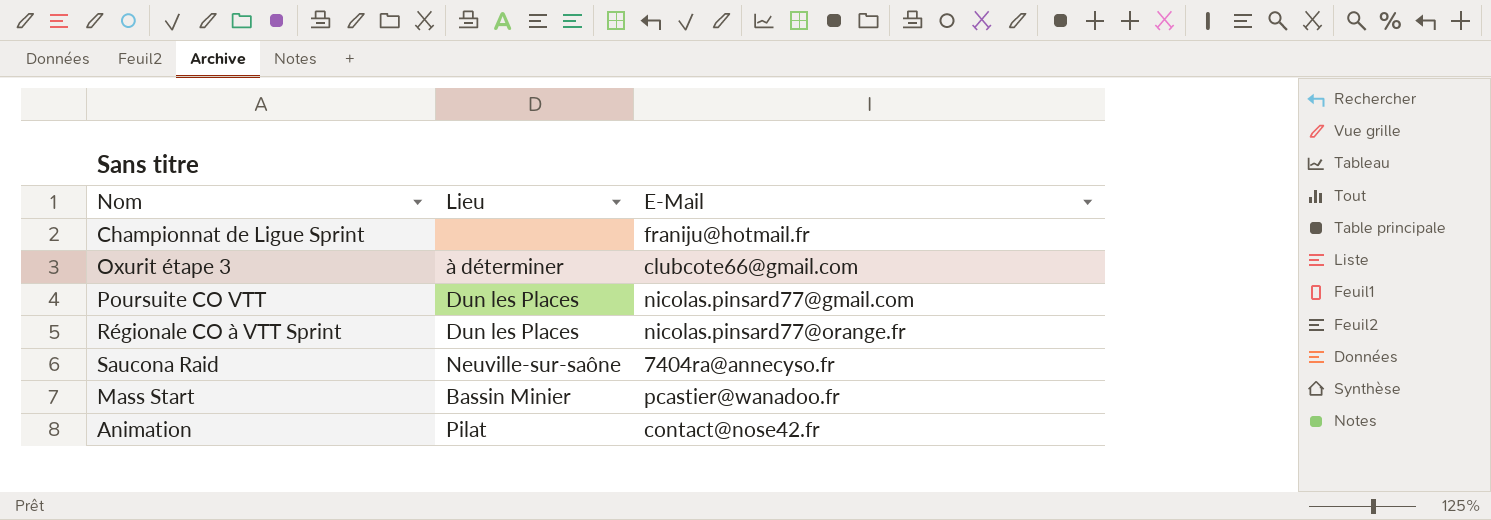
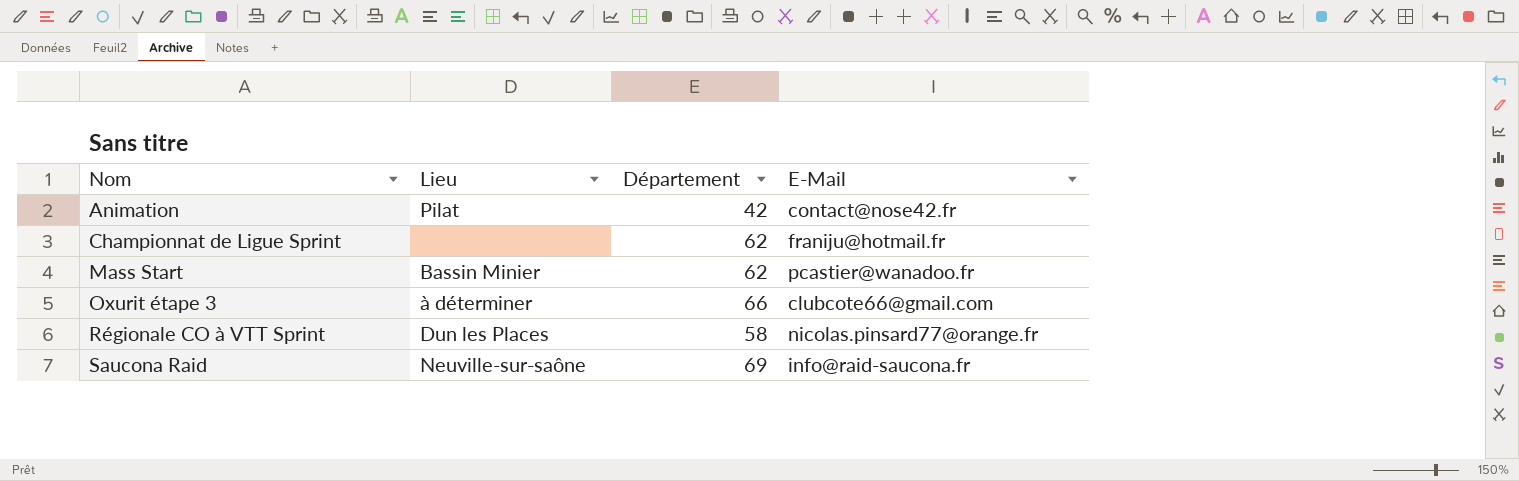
row order: none -> Nom ascending
column Département | position: none -> 3
row Poursuite CO VTT: Dun les Places | nicolas.pinsard77@gmail.com -> none
Saucona Raid | E-Mail: 7404ra@annecyso.fr -> info@raid-saucona.fr

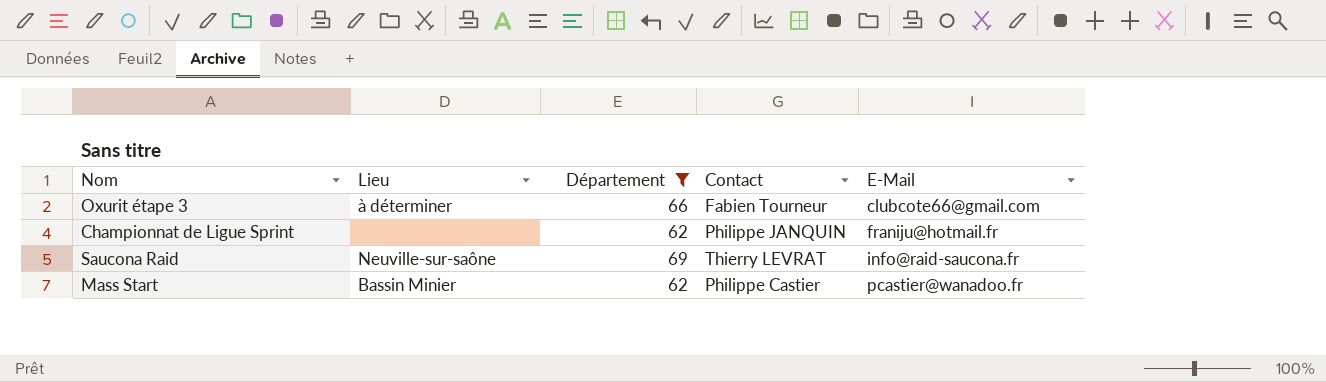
filter: none -> Département >= 62
row order: Nom ascending -> E-Mail ascending
column Contact | position: none -> 4

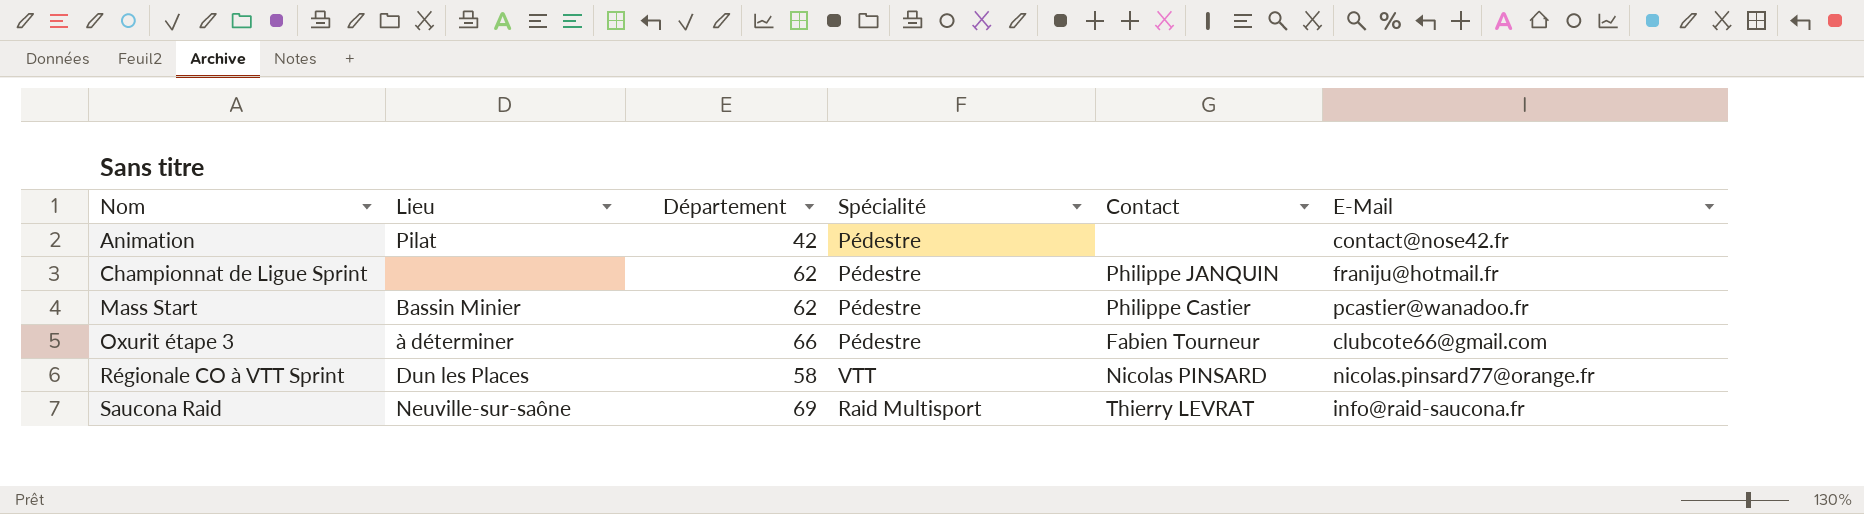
filter: Département >= 62 -> none
row order: E-Mail ascending -> Nom ascending
column Spécialité | position: none -> 4

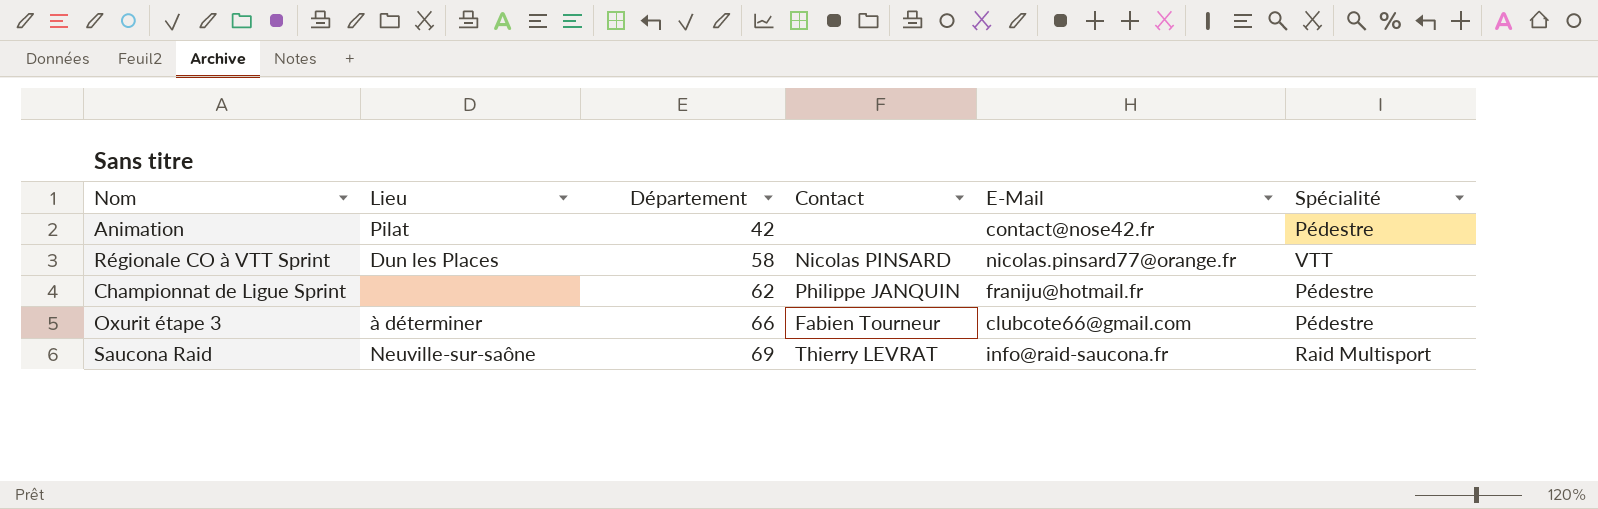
row order: Nom ascending -> Département ascending
column Spécialité | position: 4 -> 6
row Mass Start: Bassin Minier | 62 | Pédestre | Philippe Castier | pcastier@wanadoo.fr -> none

